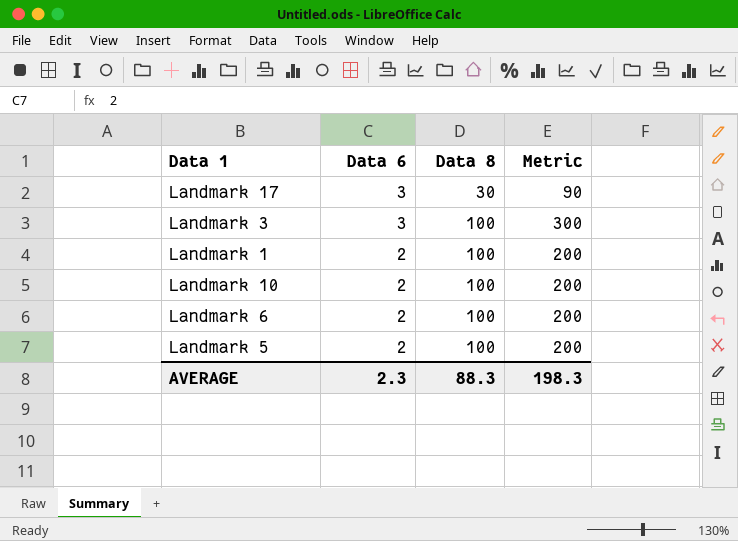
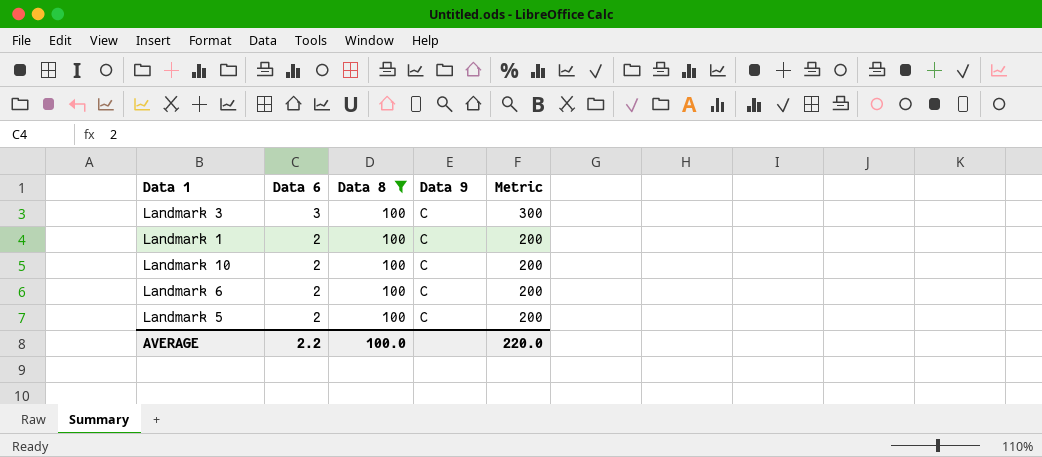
filter: none -> Data 8 = 100
column Data 9 | position: none -> 4
AVERAGE | Data 6: 2.3 -> 2.2
AVERAGE | Data 8: 88.3 -> 100.0
AVERAGE | Metric: 198.3 -> 220.0

